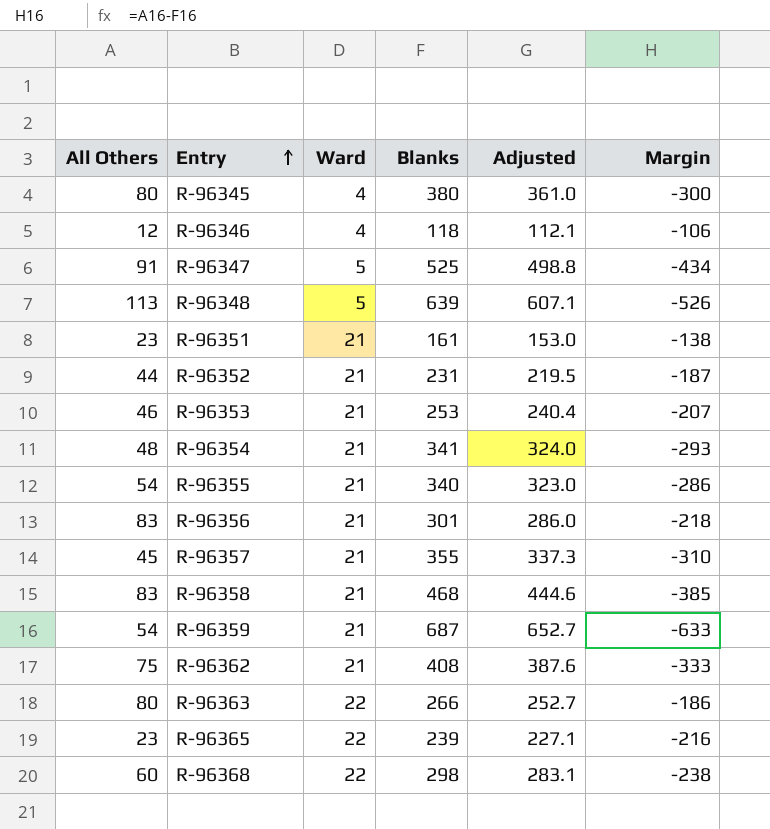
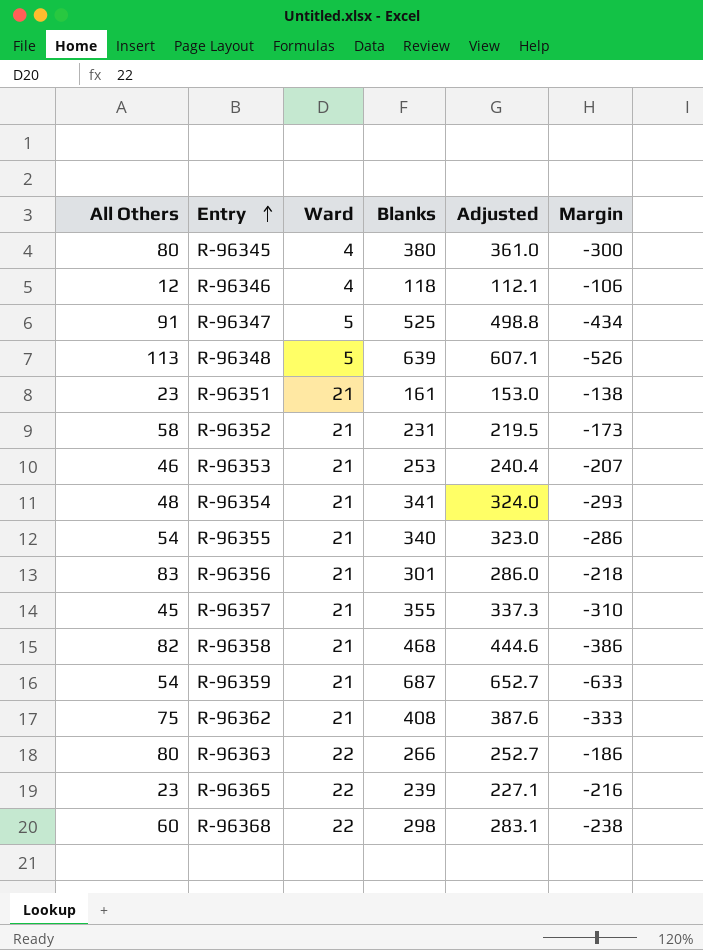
R-96352 | All Others: 44 -> 58
R-96352 | Margin: -187 -> -173
R-96358 | All Others: 83 -> 82
R-96358 | Margin: -385 -> -386

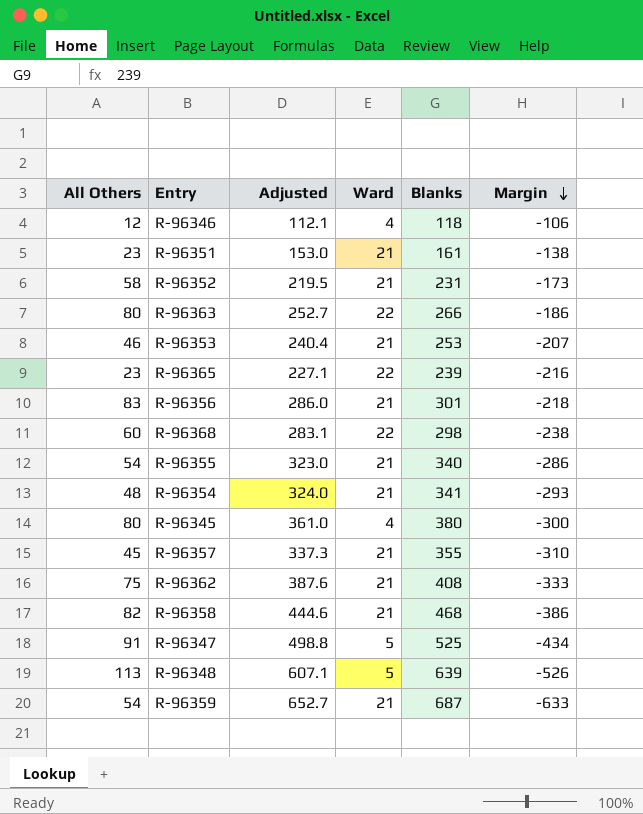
row order: Entry ascending -> Margin descending
column Adjusted | position: 5 -> 3

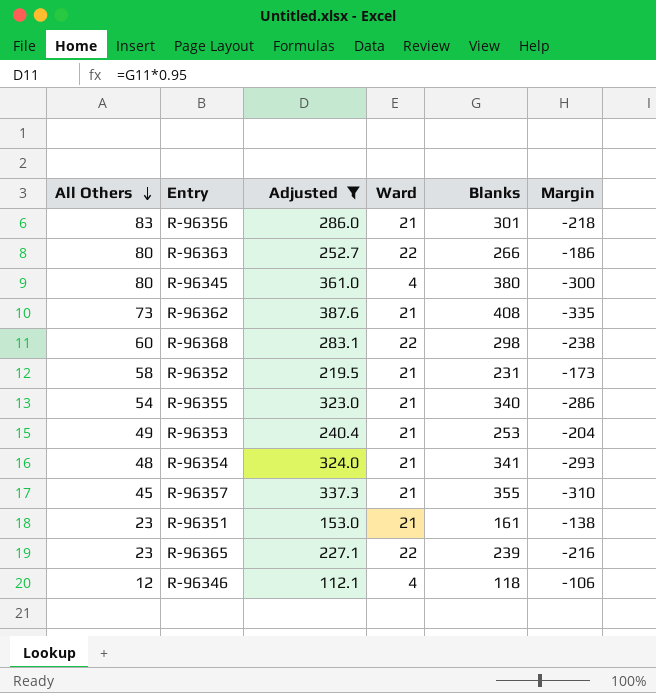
filter: none -> Adjusted <= 387.6
row order: Margin descending -> All Others descending
R-96362 | All Others: 75 -> 73
R-96362 | Margin: -333 -> -335
R-96353 | All Others: 46 -> 49
R-96353 | Margin: -207 -> -204

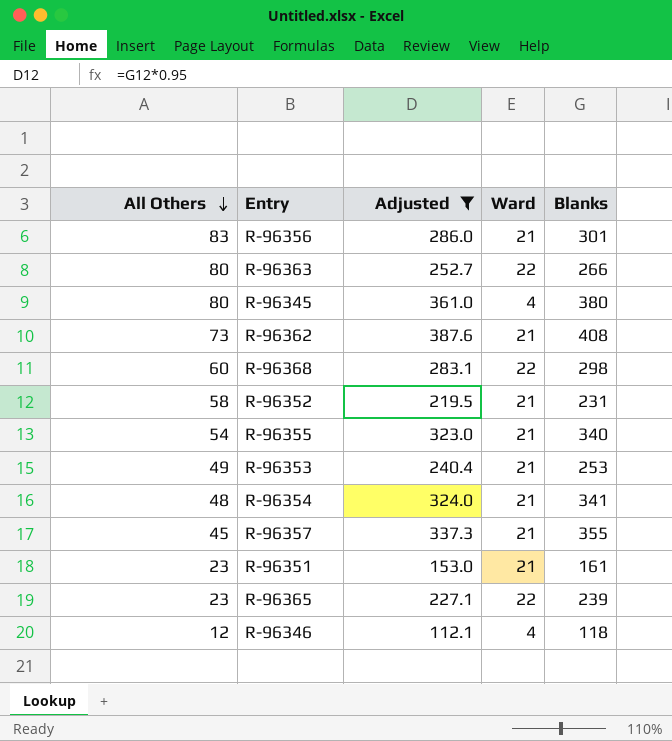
column Margin | formula: [All Others] - [Blanks] -> none

